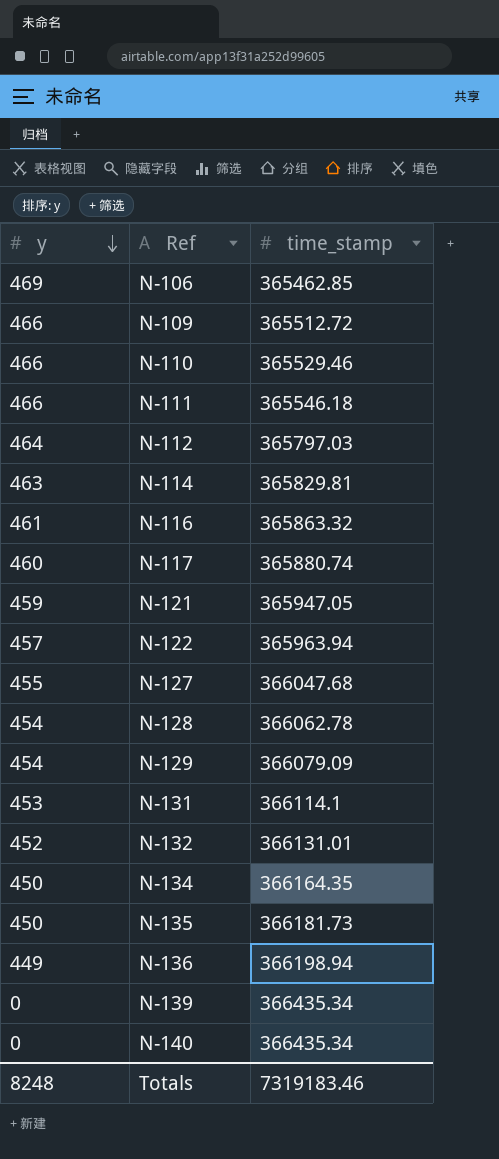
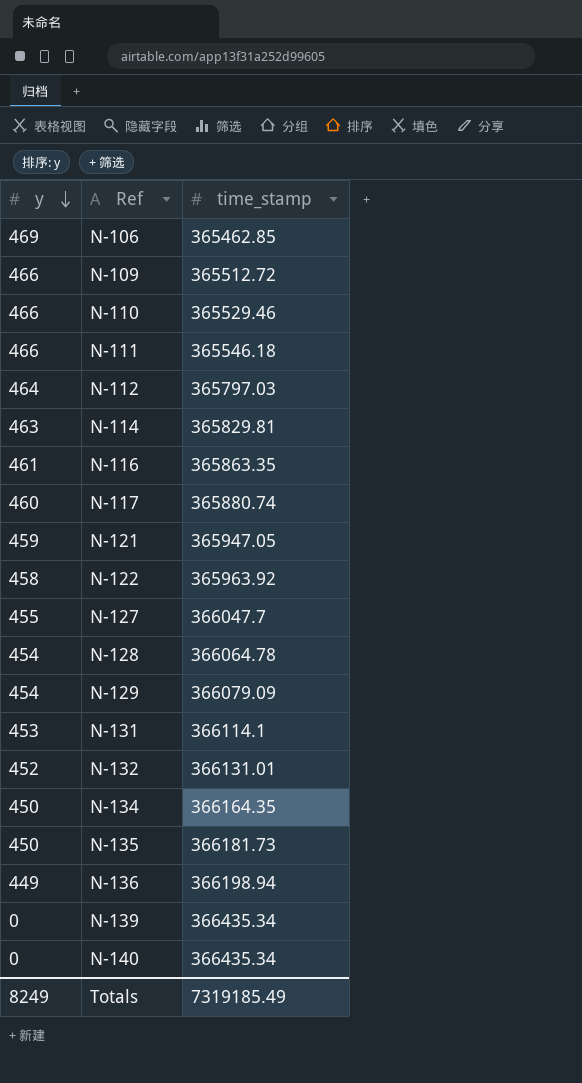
N-116 | time_stamp: 365863.32 -> 365863.35
N-122 | y: 457 -> 458
N-122 | time_stamp: 365963.94 -> 365963.92
N-127 | time_stamp: 366047.68 -> 366047.7
N-128 | time_stamp: 366062.78 -> 366064.78
Totals | y: 8248 -> 8249
Totals | time_stamp: 7319183.46 -> 7319185.49

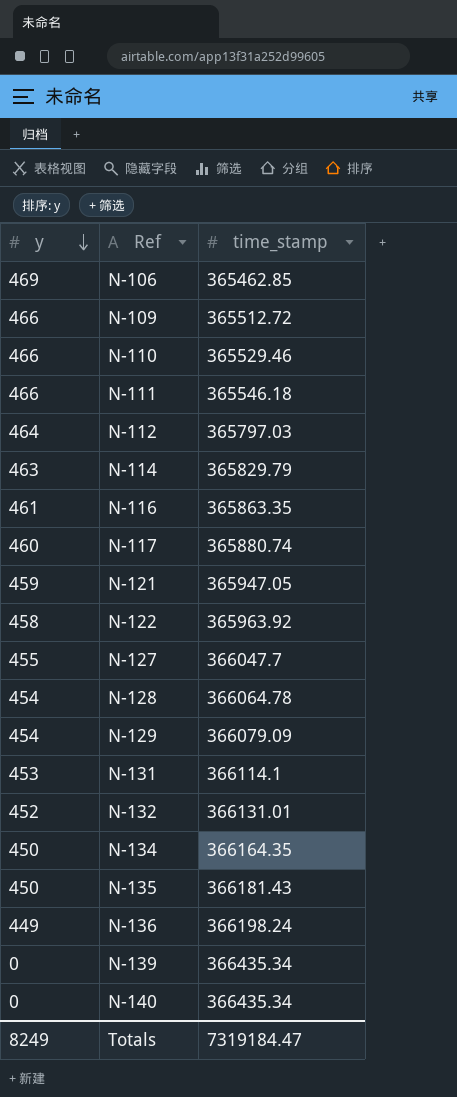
N-114 | time_stamp: 365829.81 -> 365829.79
N-135 | time_stamp: 366181.73 -> 366181.43
N-136 | time_stamp: 366198.94 -> 366198.24
Totals | time_stamp: 7319185.49 -> 7319184.47

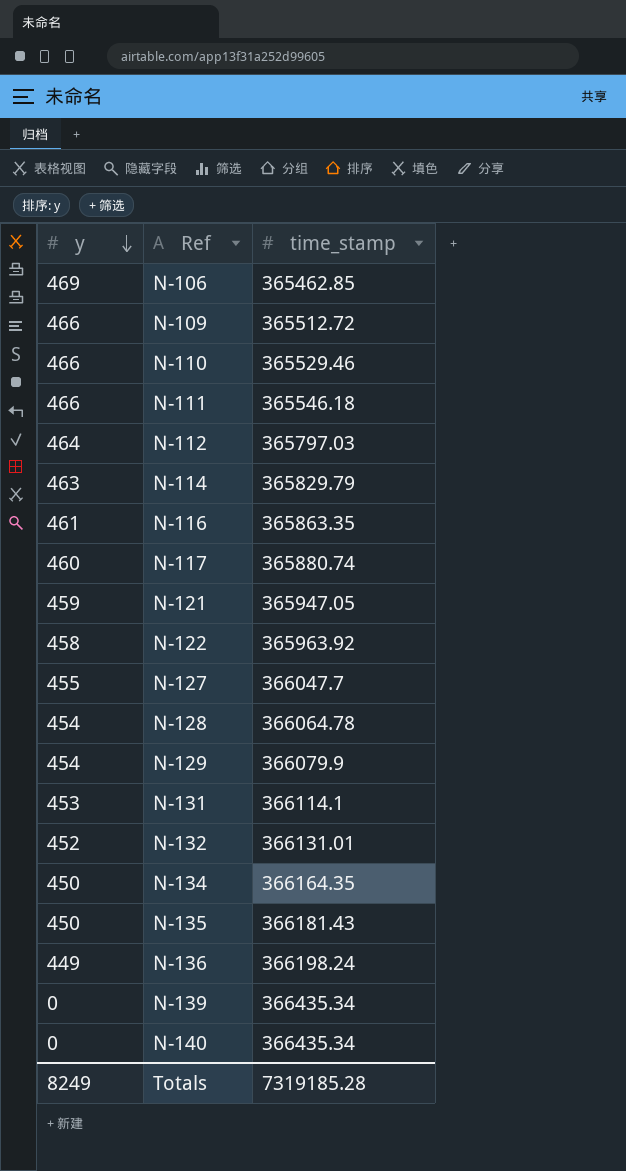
N-129 | time_stamp: 366079.09 -> 366079.9
Totals | time_stamp: 7319184.47 -> 7319185.28

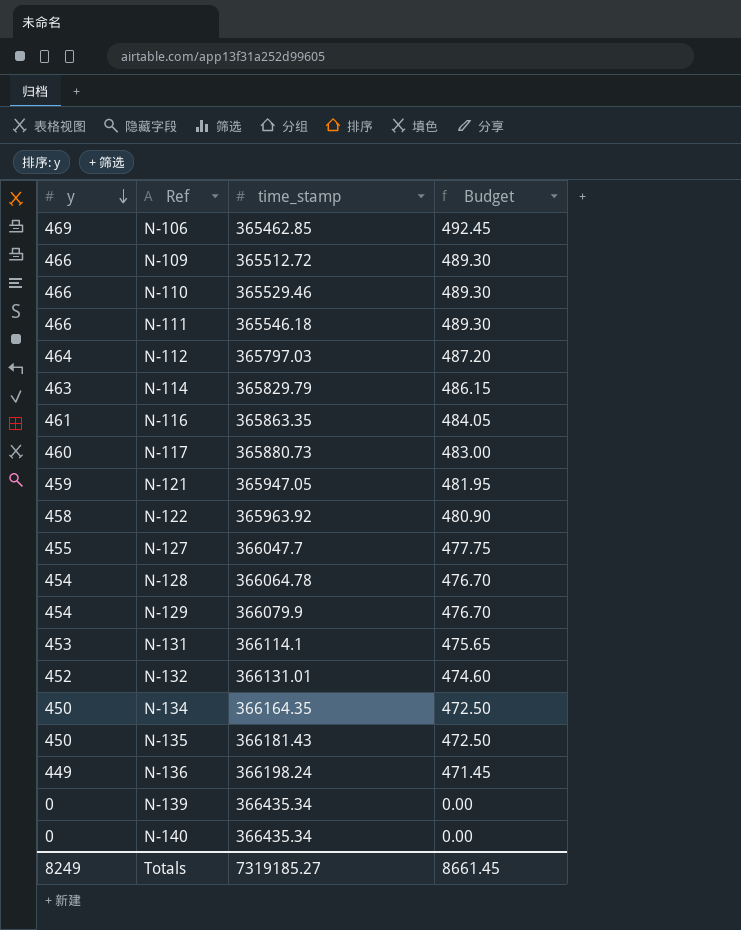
column Budget | formula: none -> [y] * 1.05
N-117 | time_stamp: 365880.74 -> 365880.73
Totals | time_stamp: 7319185.28 -> 7319185.27

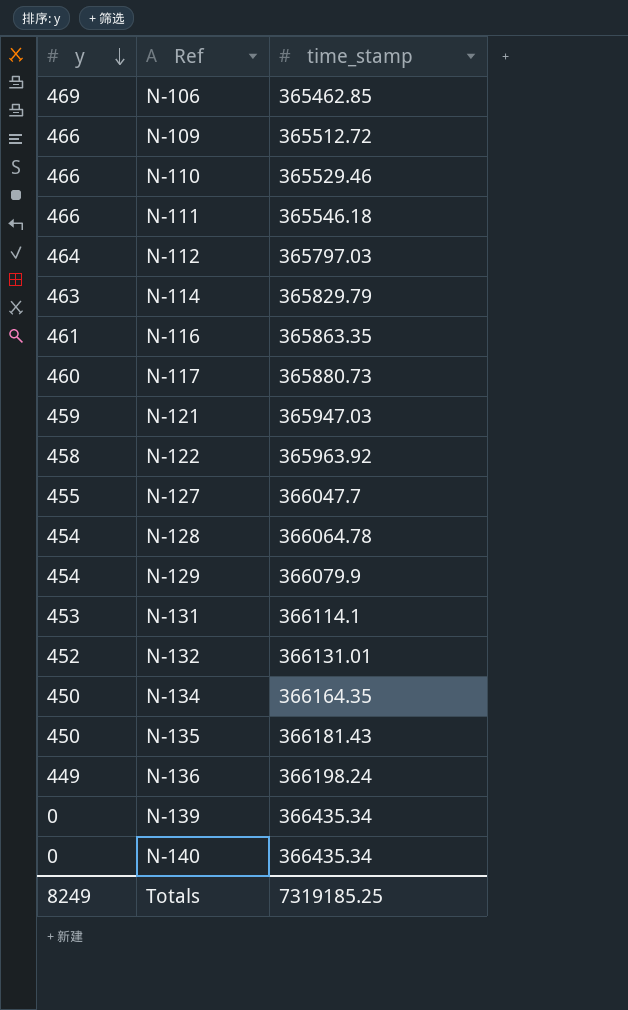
column Budget | formula: [y] * 1.05 -> none
N-121 | time_stamp: 365947.05 -> 365947.03
Totals | time_stamp: 7319185.27 -> 7319185.25

